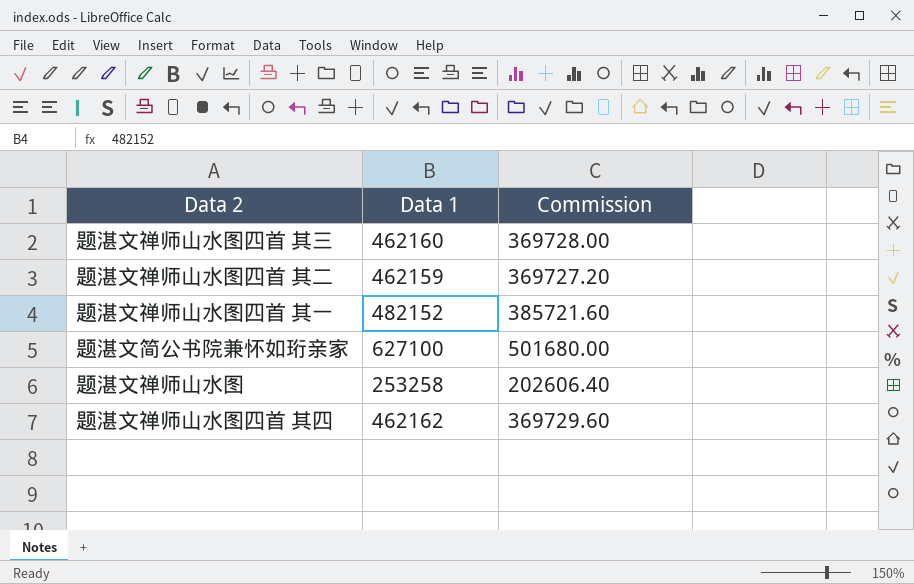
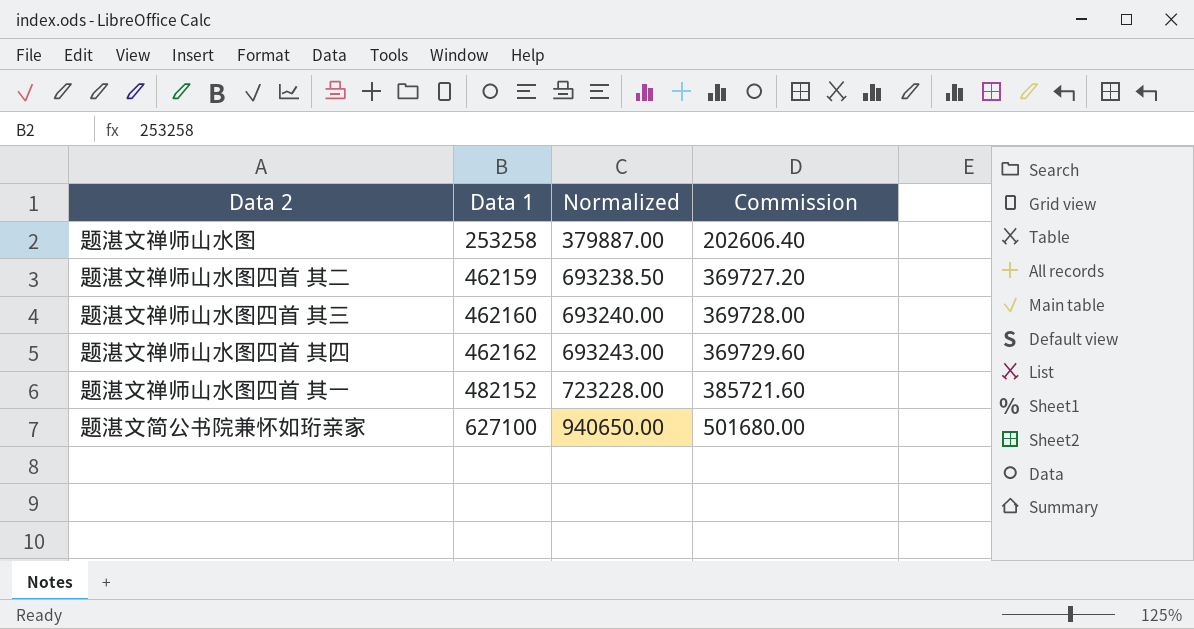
row order: none -> Data 1 ascending
column Normalized | formula: none -> [Data 1] * 1.5

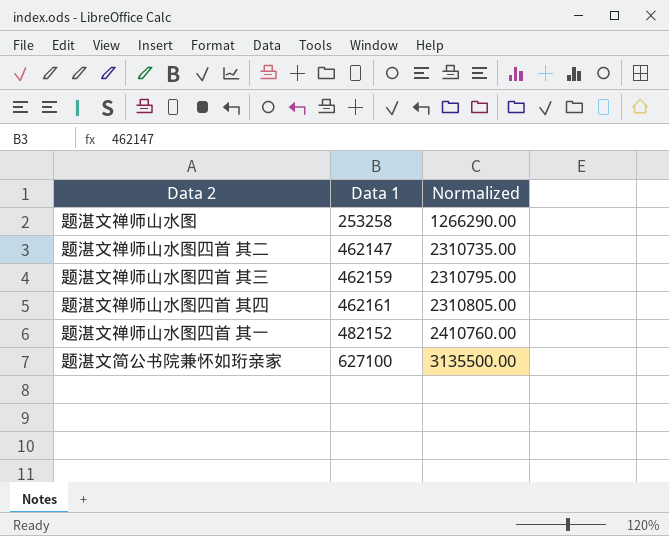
column Commission | formula: [Data 1] * 0.8 -> none
column Normalized | formula: [Data 1] * 1.5 -> [Data 1] * 5
题湛文禅师山水图四首 其二 | Data 1: 462159 -> 462147
题湛文禅师山水图四首 其三 | Data 1: 462160 -> 462159
题湛文禅师山水图四首 其四 | Data 1: 462162 -> 462161

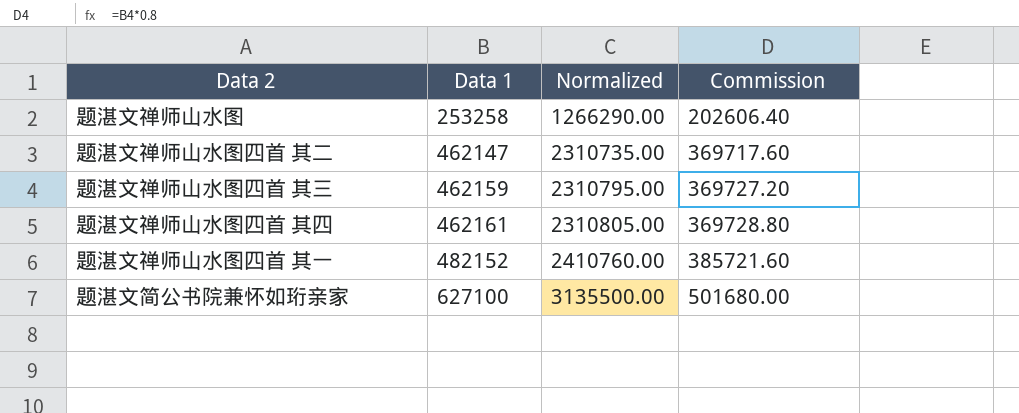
column Commission | formula: none -> [Data 1] * 0.8

